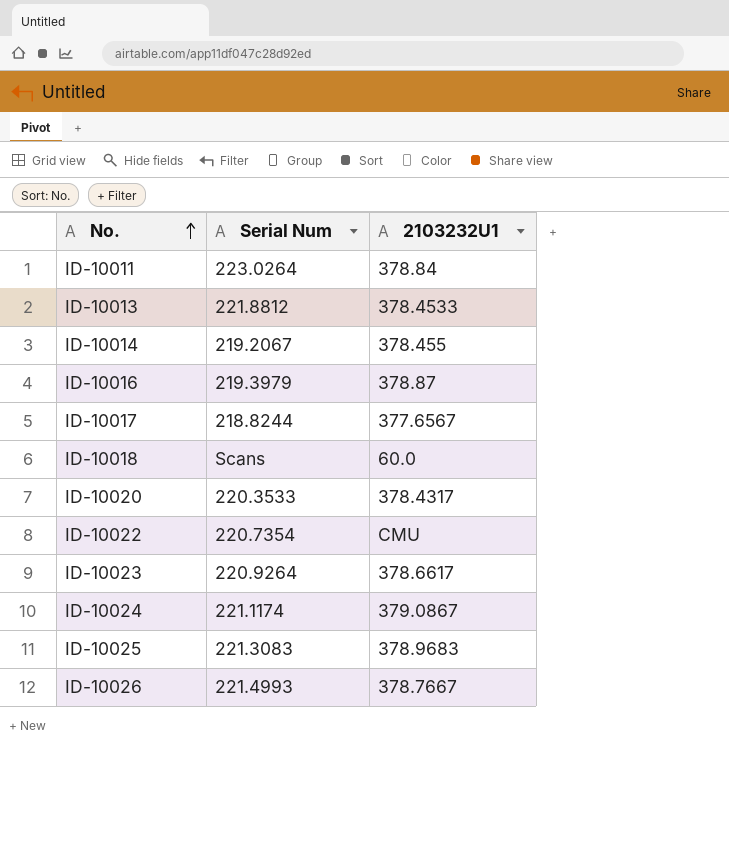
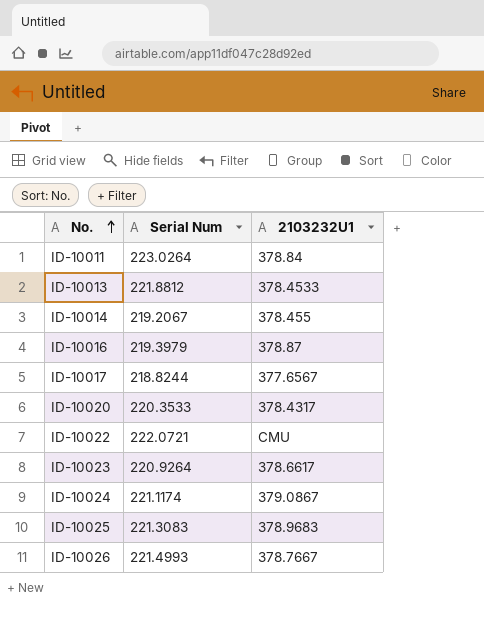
row ID-10018: Scans | 60.0 -> none
ID-10022 | Serial Num: 220.7354 -> 222.0721

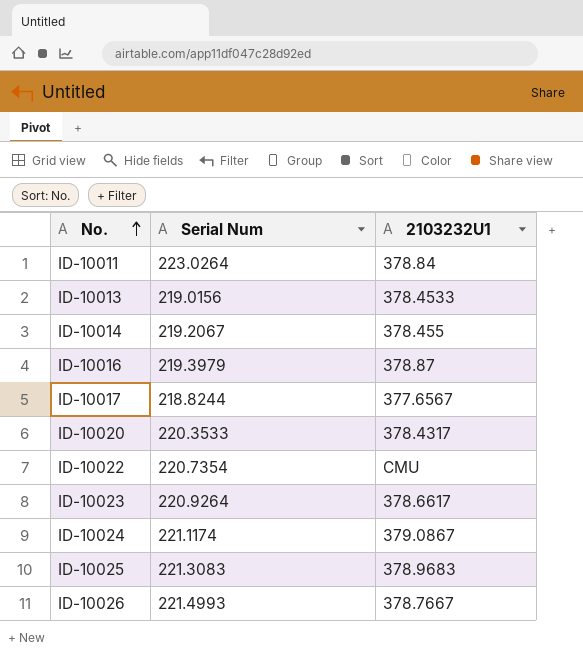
ID-10013 | Serial Num: 221.8812 -> 219.0156
ID-10022 | Serial Num: 222.0721 -> 220.7354

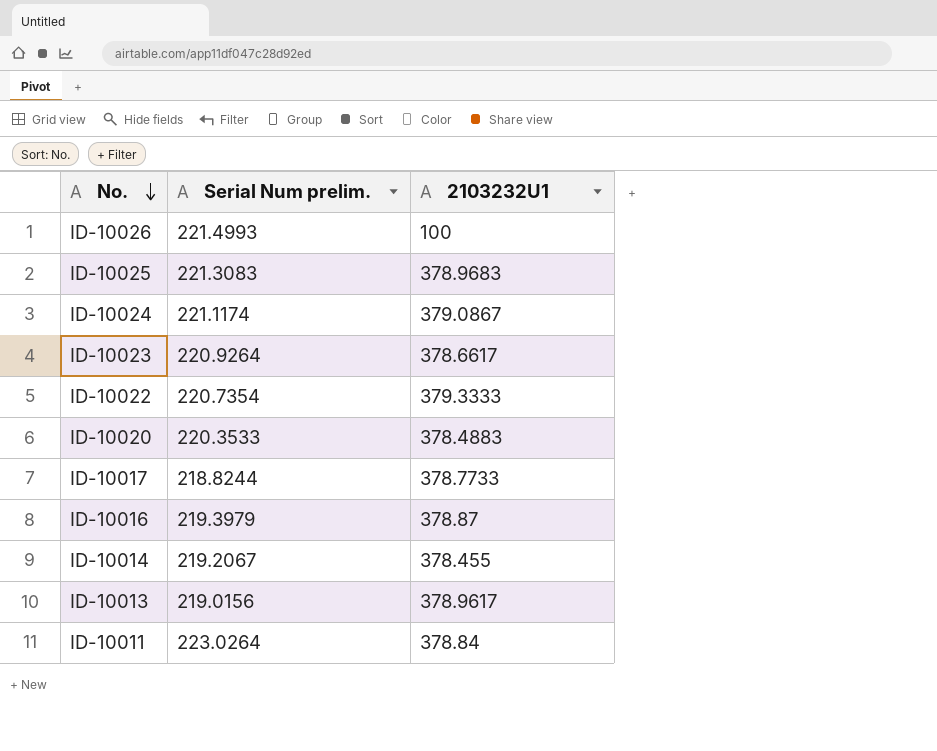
row order: No. ascending -> No. descending
column name: Serial Num -> Serial Num prelim.
ID-10026 | 2103232U1: 378.7667 -> 100
ID-10022 | 2103232U1: CMU -> 379.3333
ID-10020 | 2103232U1: 378.4317 -> 378.4883
ID-10017 | 2103232U1: 377.6567 -> 378.7733
ID-10013 | 2103232U1: 378.4533 -> 378.9617

